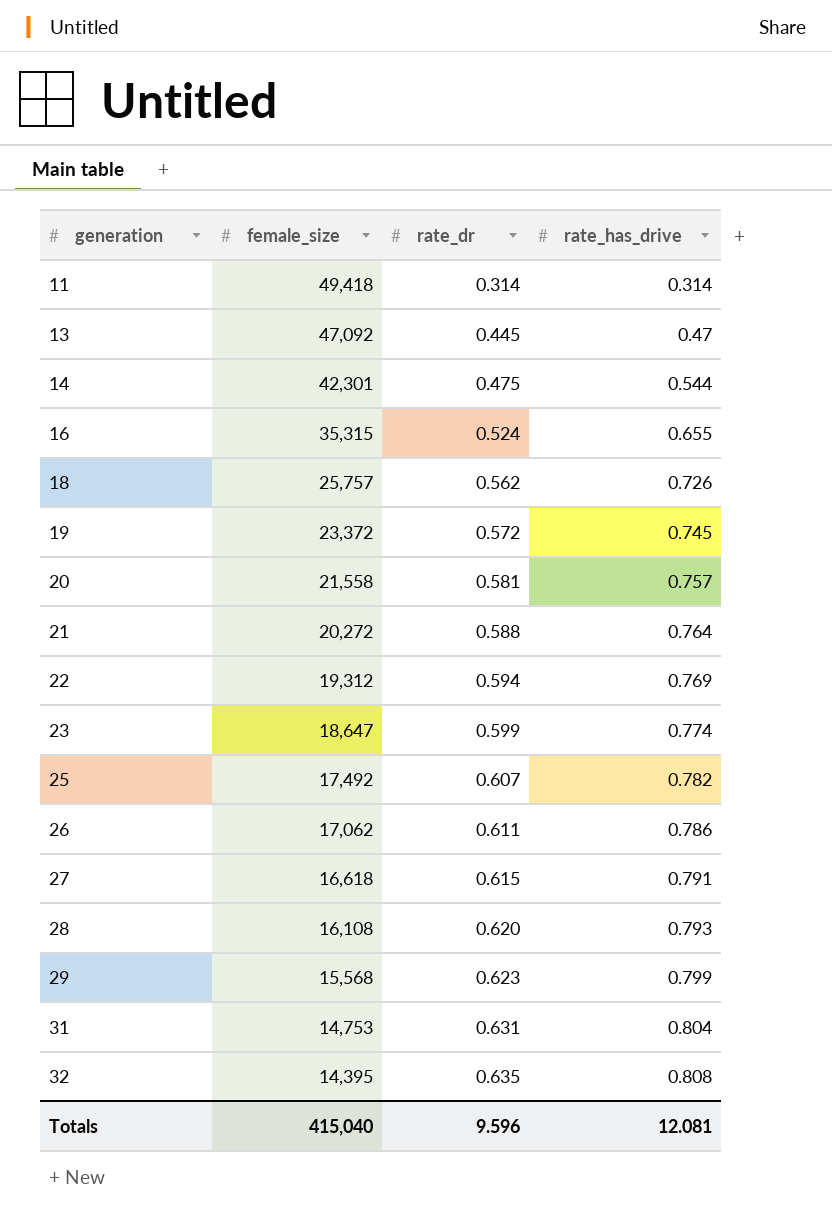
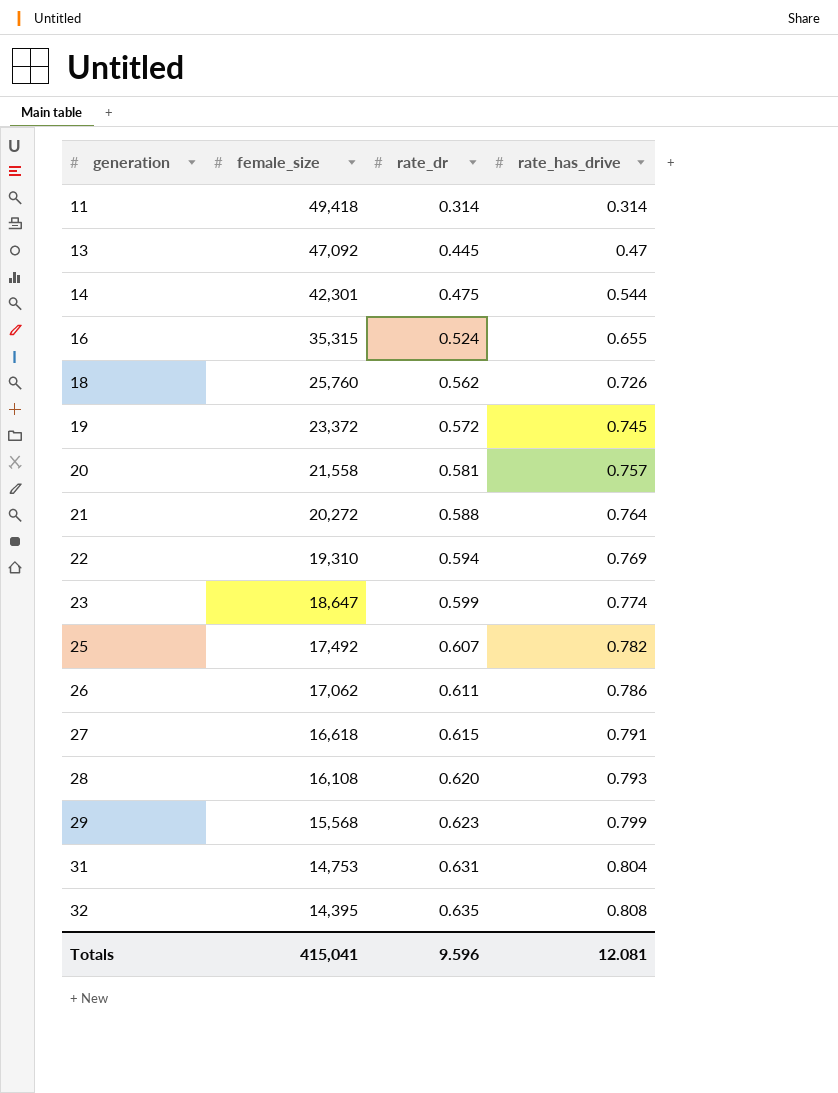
18 | female_size: 25,757 -> 25,760
22 | female_size: 19,312 -> 19,310
Totals | female_size: 415,040 -> 415,041

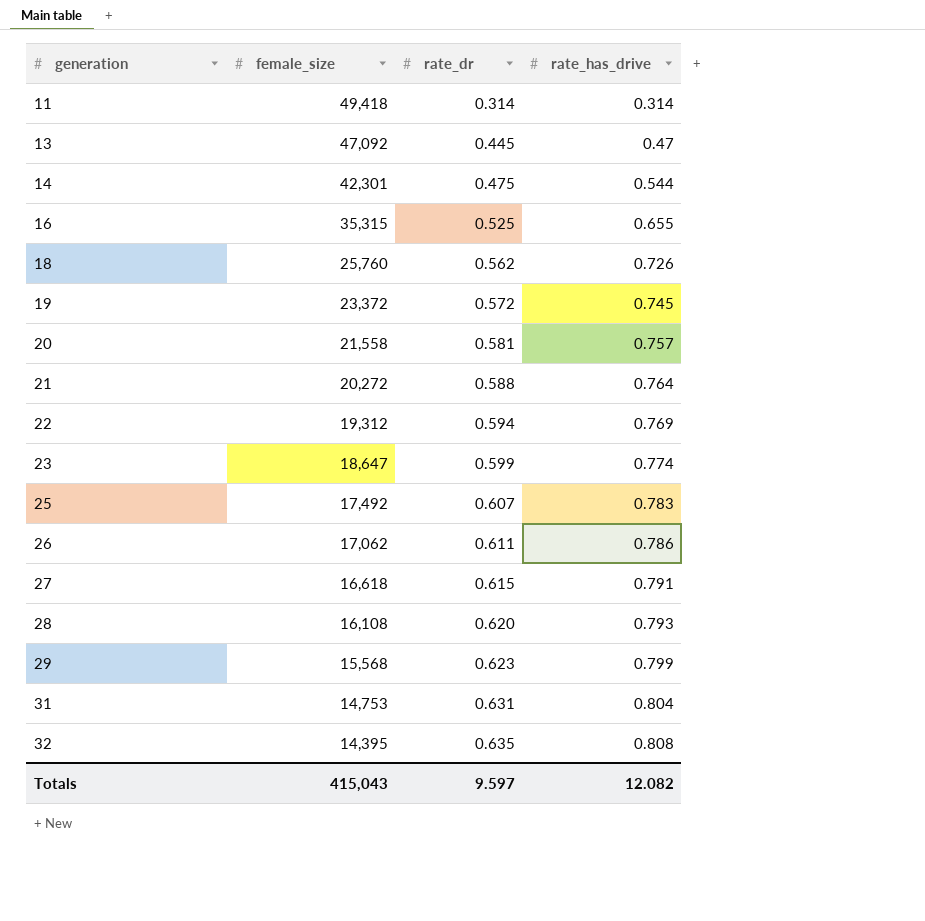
16 | rate_dr: 0.524 -> 0.525
22 | female_size: 19,310 -> 19,312
25 | rate_has_drive: 0.782 -> 0.783
Totals | female_size: 415,041 -> 415,043
Totals | rate_dr: 9.596 -> 9.597
Totals | rate_has_drive: 12.081 -> 12.082

